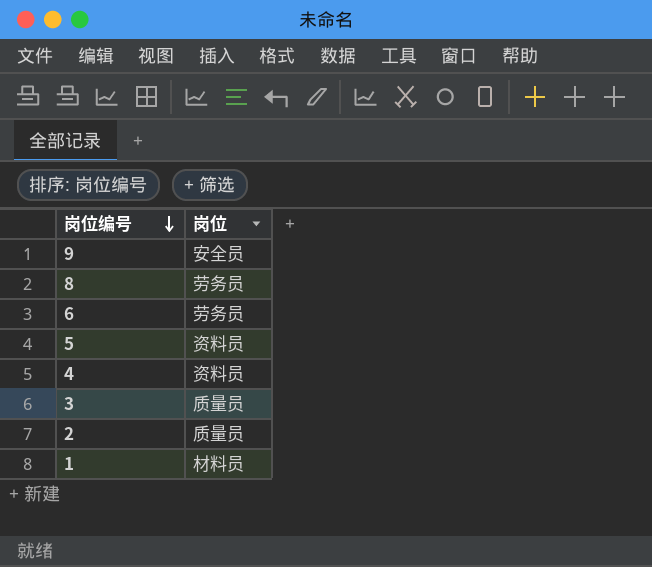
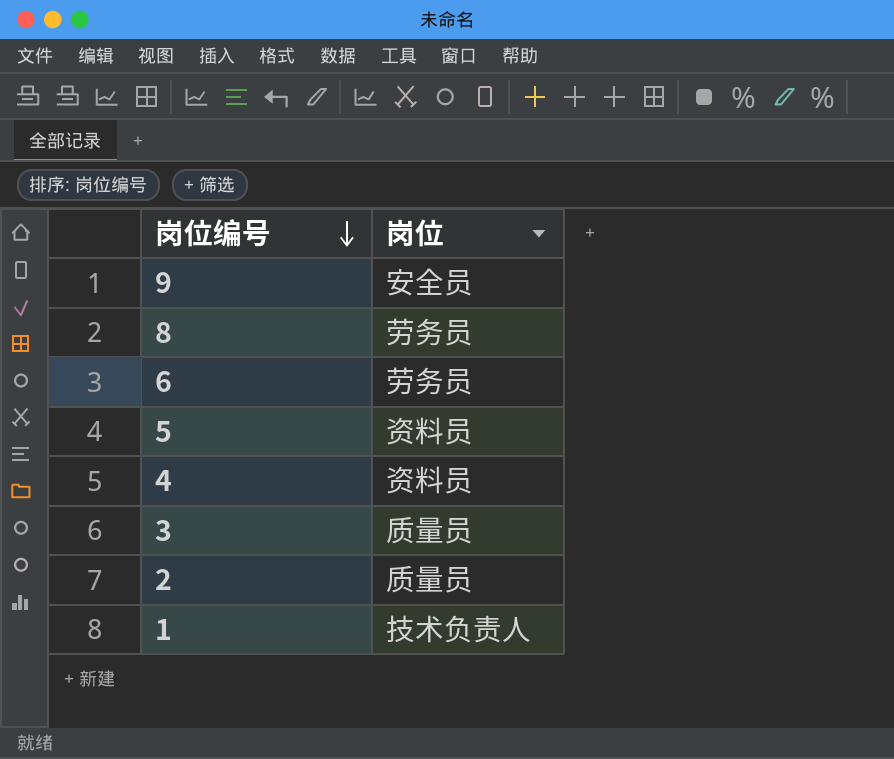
1 | 岗位: 材料员 -> 技术负责人

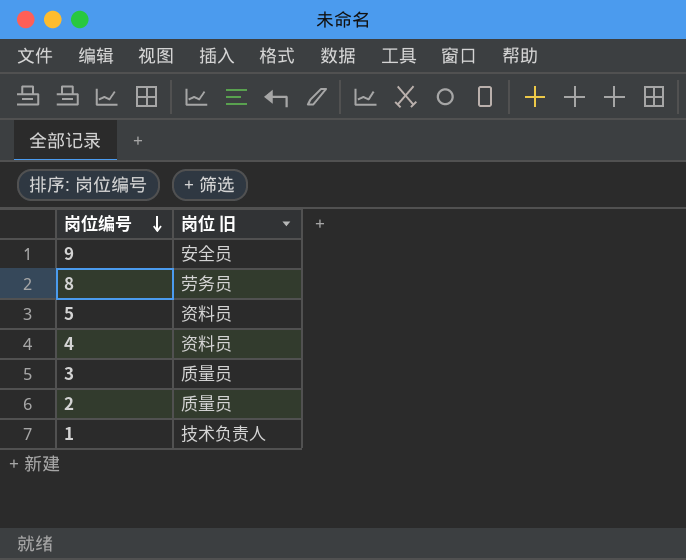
column name: 岗位 -> 岗位 旧
row 6: 劳务员 -> none

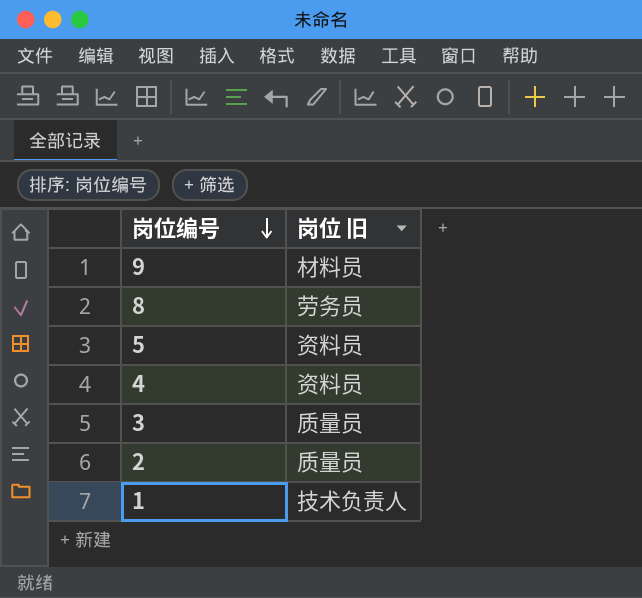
9 | 岗位 旧: 安全员 -> 材料员

